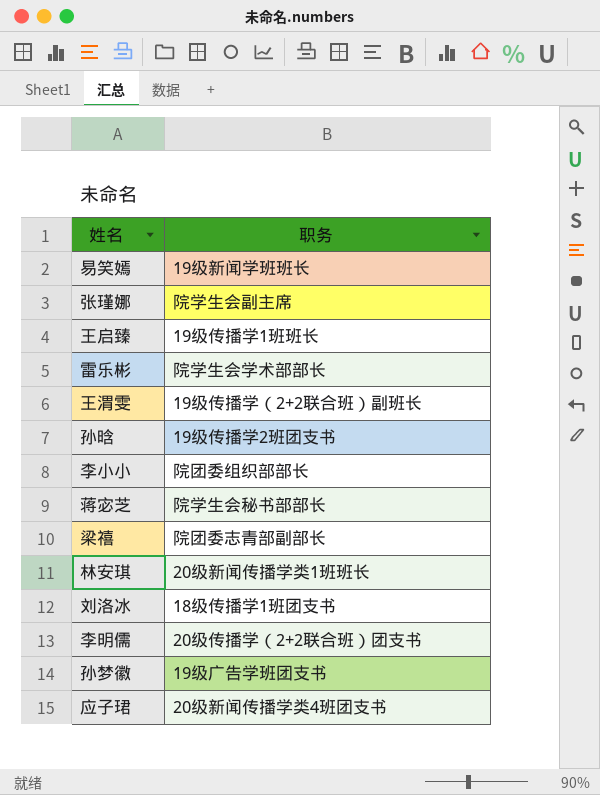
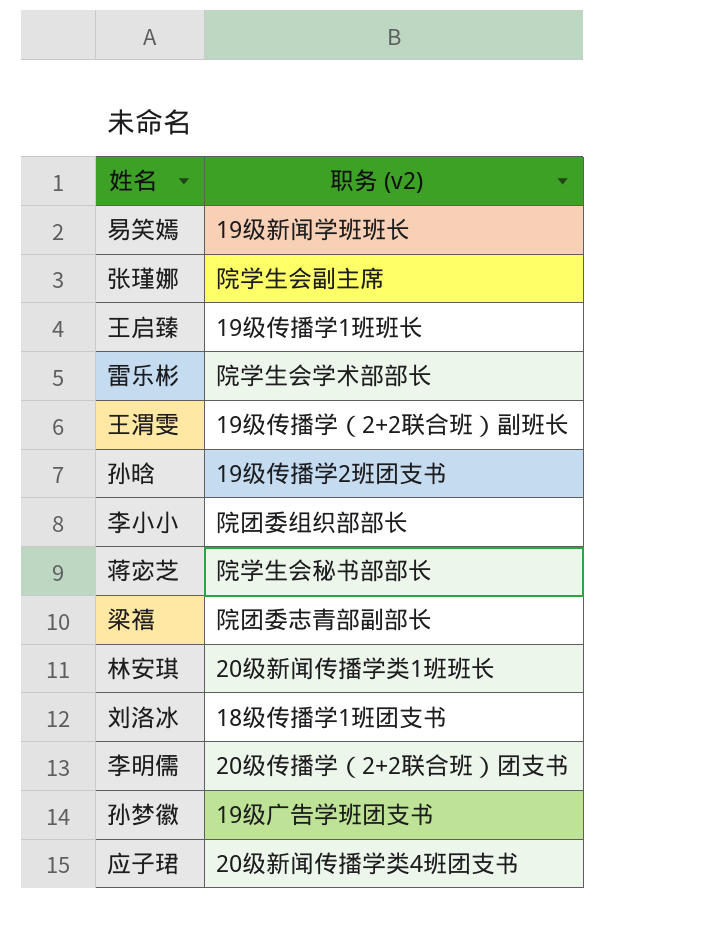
column name: 职务 -> 职务 (v2)

